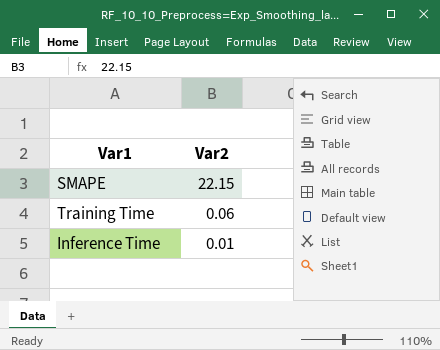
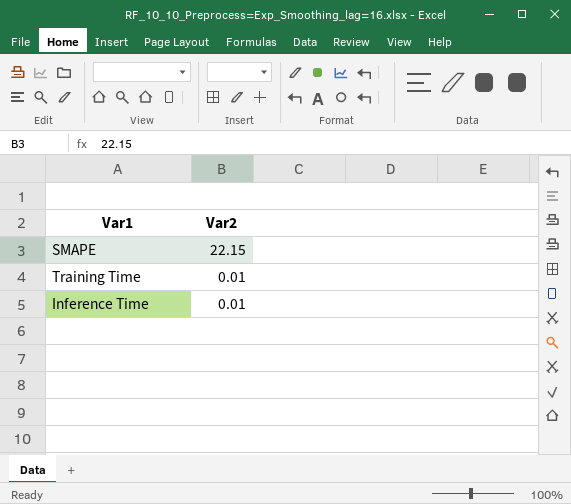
Training Time | Var2: 0.06 -> 0.01

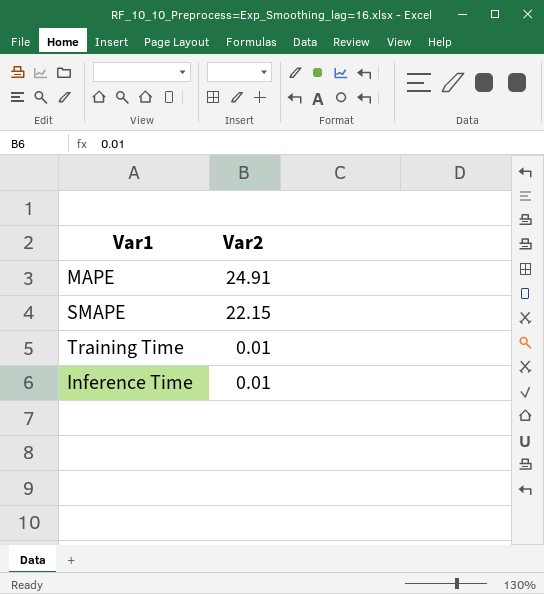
row MAPE: none -> 24.91

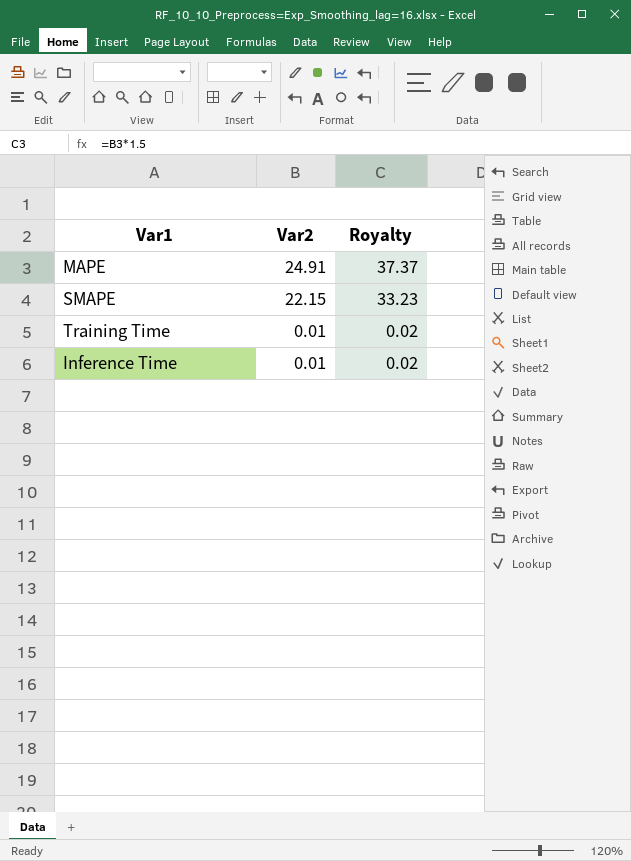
column Royalty | formula: none -> [Var2] * 1.5

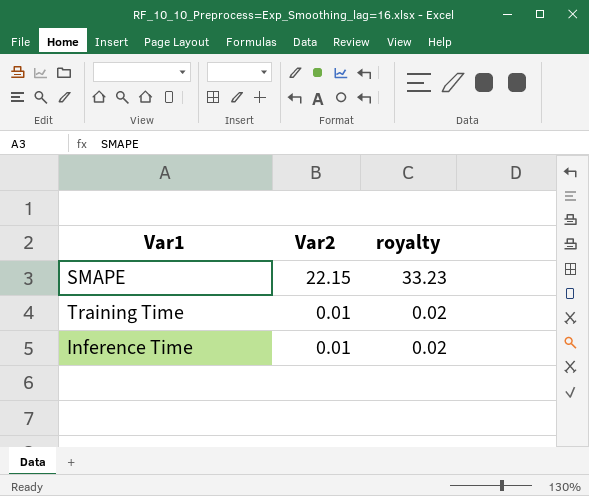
column name: Royalty -> royalty
row MAPE: 24.91 | 37.37 -> none

